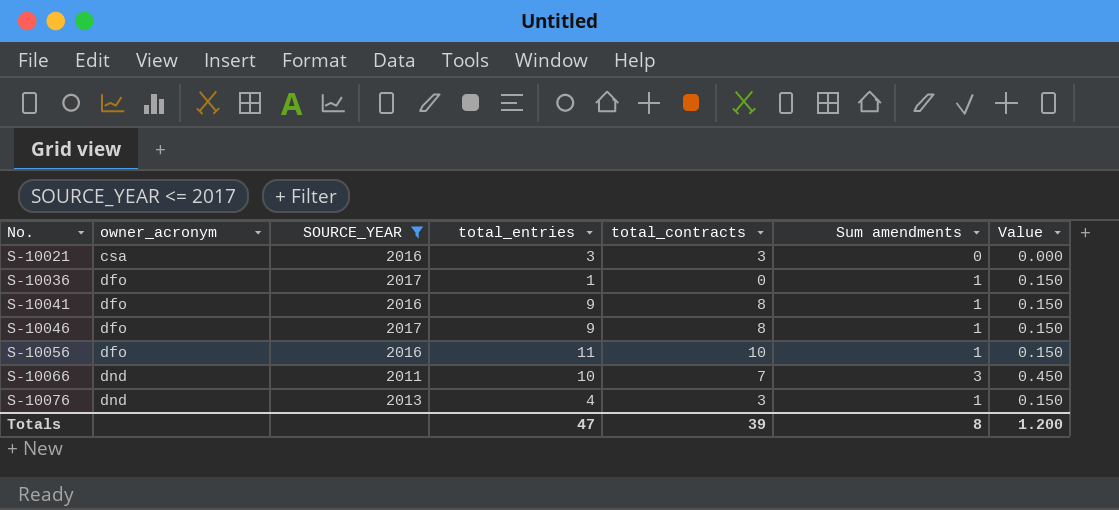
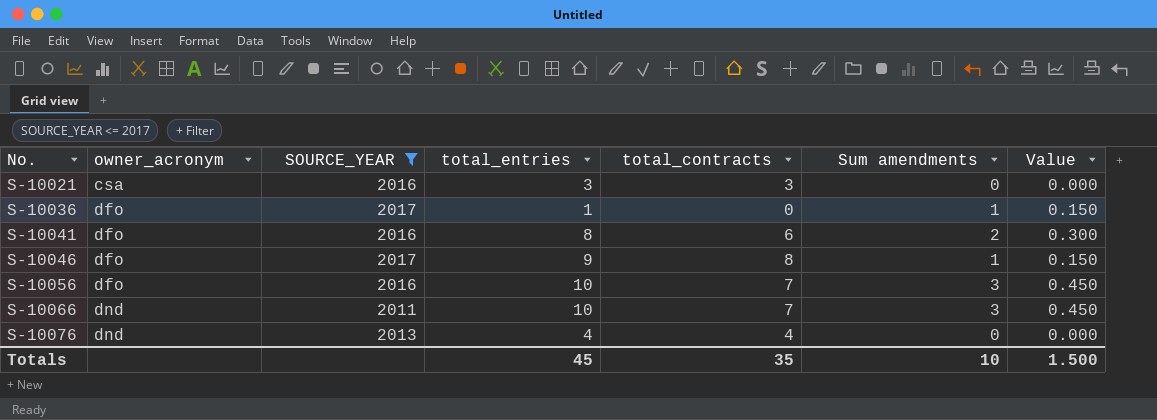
S-10041 | total_entries: 9 -> 8
S-10041 | total_contracts: 8 -> 6
S-10041 | Sum amendments: 1 -> 2
S-10041 | Value: 0.150 -> 0.300
S-10056 | total_entries: 11 -> 10
S-10056 | total_contracts: 10 -> 7
S-10056 | Sum amendments: 1 -> 3
S-10056 | Value: 0.150 -> 0.450
S-10076 | total_contracts: 3 -> 4
S-10076 | Sum amendments: 1 -> 0
S-10076 | Value: 0.150 -> 0.000
Totals | total_entries: 47 -> 45
Totals | total_contracts: 39 -> 35
Totals | Sum amendments: 8 -> 10
Totals | Value: 1.200 -> 1.500

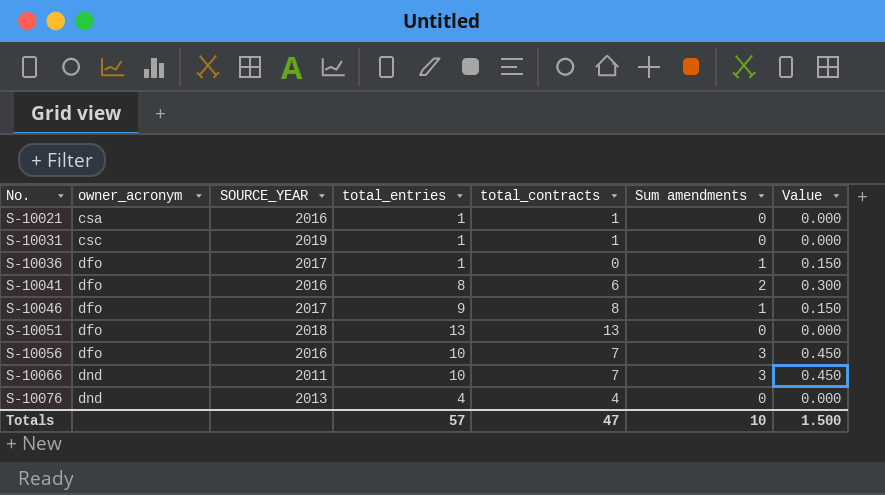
filter: SOURCE_YEAR <= 2017 -> none
S-10021 | total_entries: 3 -> 1
S-10021 | total_contracts: 3 -> 1
Totals | total_entries: 45 -> 57
Totals | total_contracts: 35 -> 47

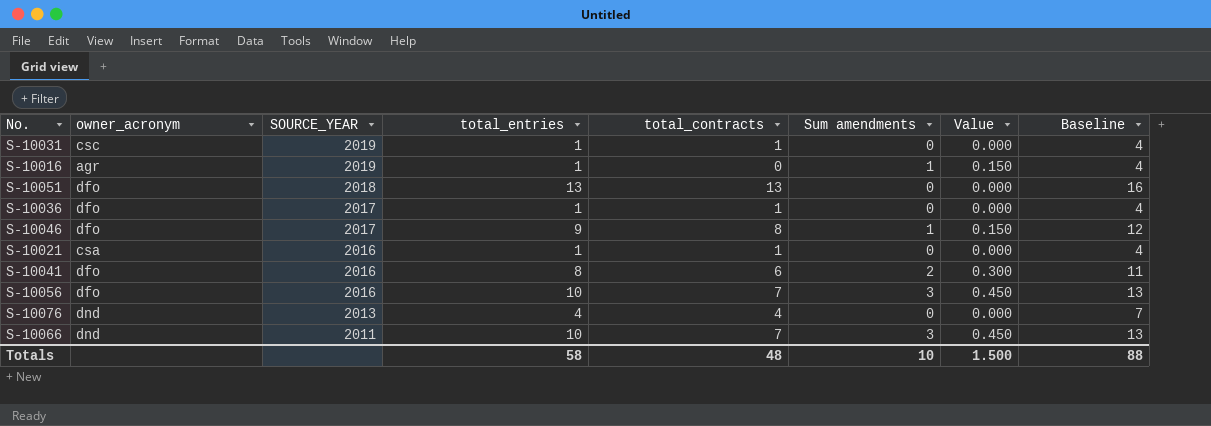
row order: No. ascending -> SOURCE_YEAR descending
column Baseline | formula: none -> [total_entries] + 3
row S-10016: none -> agr | 2019 | 1 | 0 | 1 | 0.150 | 4
S-10036 | total_contracts: 0 -> 1
S-10036 | Sum amendments: 1 -> 0
S-10036 | Value: 0.150 -> 0.000
Totals | total_entries: 57 -> 58
Totals | total_contracts: 47 -> 48

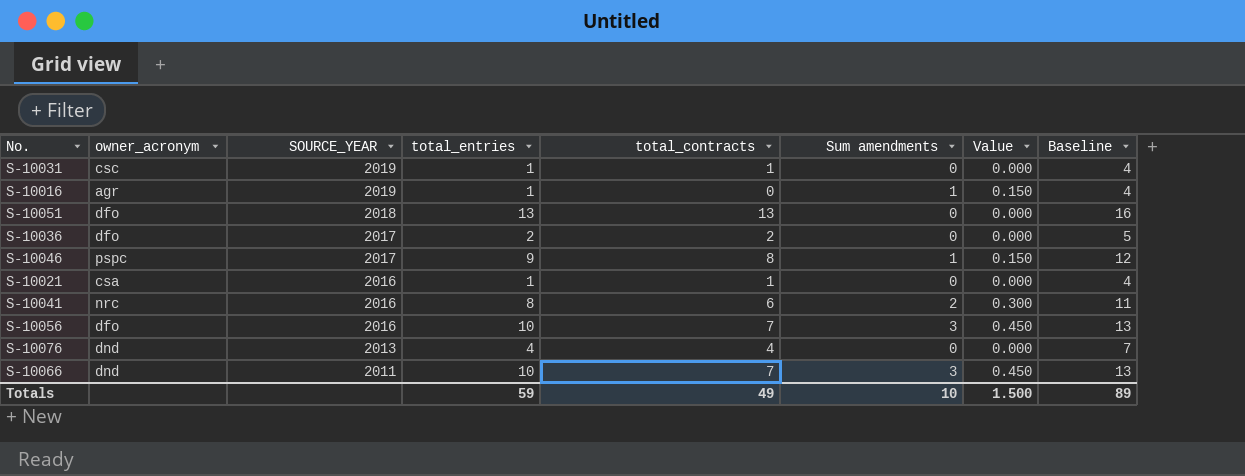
S-10036 | total_entries: 1 -> 2
S-10036 | total_contracts: 1 -> 2
S-10036 | Baseline: 4 -> 5
S-10046 | owner_acronym: dfo -> pspc
S-10041 | owner_acronym: dfo -> nrc
Totals | total_entries: 58 -> 59
Totals | total_contracts: 48 -> 49
Totals | Baseline: 88 -> 89

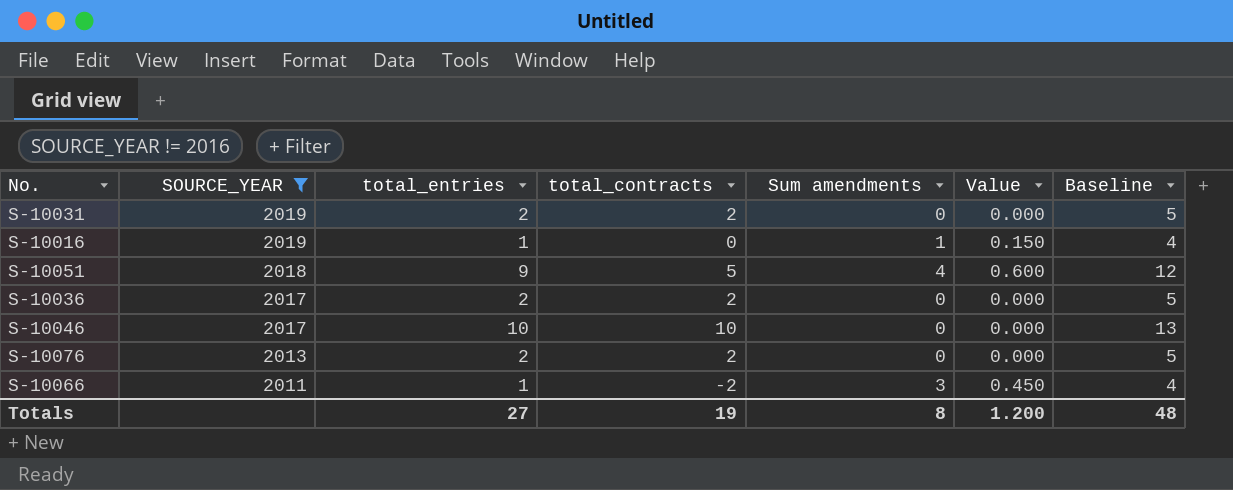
filter: none -> SOURCE_YEAR != 2016
column owner_acronym | position: 2 -> none
S-10031 | total_entries: 1 -> 2
S-10031 | total_contracts: 1 -> 2
S-10031 | Baseline: 4 -> 5
S-10051 | total_entries: 13 -> 9
S-10051 | total_contracts: 13 -> 5
S-10051 | Sum amendments: 0 -> 4
S-10051 | Value: 0.000 -> 0.600
S-10051 | Baseline: 16 -> 12
S-10046 | total_entries: 9 -> 10
S-10046 | total_contracts: 8 -> 10
S-10046 | Sum amendments: 1 -> 0
S-10046 | Value: 0.150 -> 0.000
S-10046 | Baseline: 12 -> 13
S-10076 | total_entries: 4 -> 2
S-10076 | total_contracts: 4 -> 2
S-10076 | Baseline: 7 -> 5
S-10066 | total_entries: 10 -> 1
S-10066 | total_contracts: 7 -> -2
S-10066 | Baseline: 13 -> 4
Totals | total_entries: 59 -> 27
Totals | total_contracts: 49 -> 19
Totals | Sum amendments: 10 -> 8
Totals | Value: 1.500 -> 1.200
Totals | Baseline: 89 -> 48

